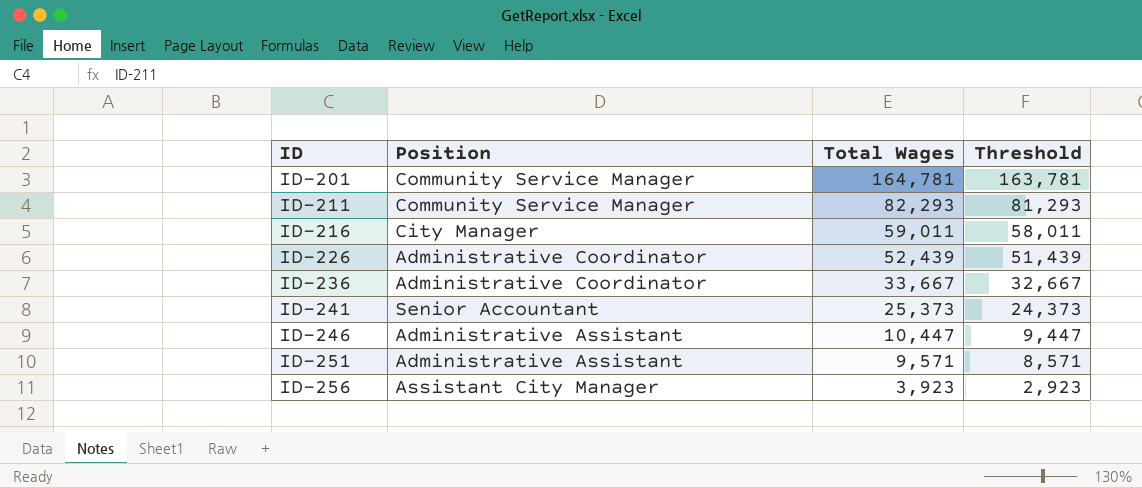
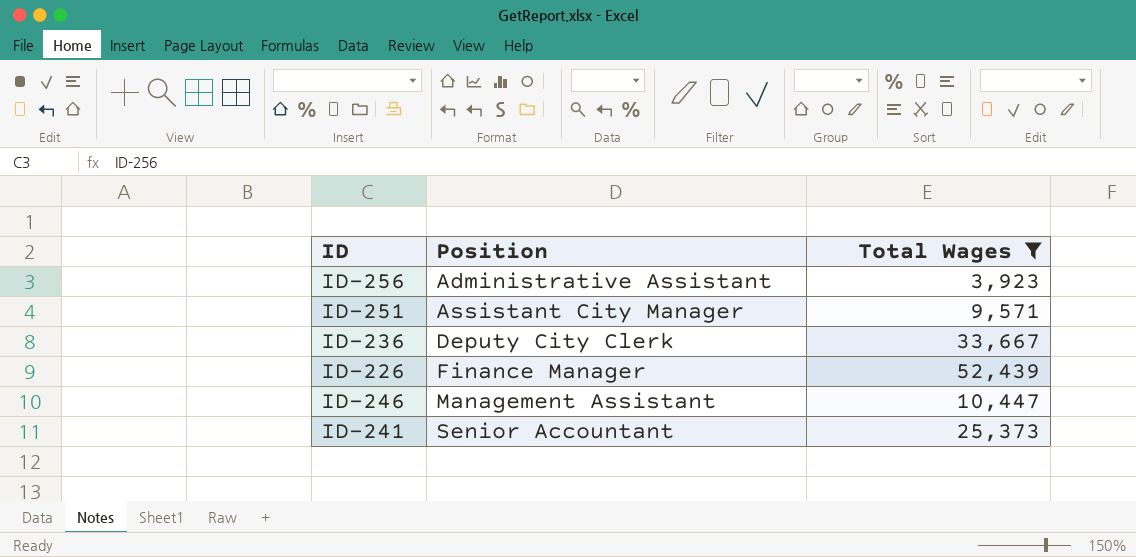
filter: none -> Total Wages <= 52,439
row order: ID ascending -> Position ascending
column Threshold | formula: [Total Wages] - 1000 -> none
ID-256 | Position: Assistant City Manager -> Administrative Assistant
ID-251 | Position: Administrative Assistant -> Assistant City Manager
ID-236 | Position: Administrative Coordinator -> Deputy City Clerk
ID-226 | Position: Administrative Coordinator -> Finance Manager
ID-246 | Position: Administrative Assistant -> Management Assistant

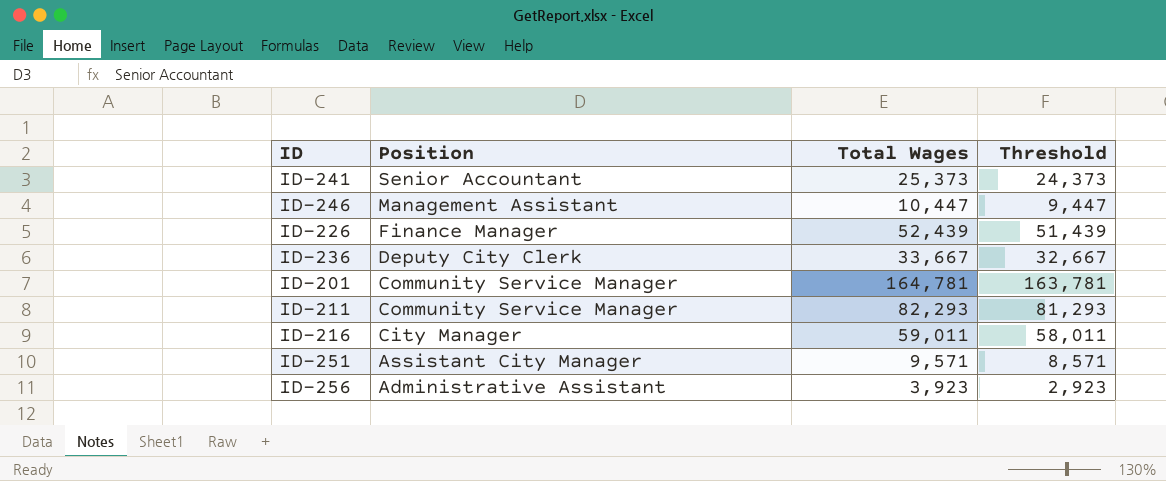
filter: Total Wages <= 52,439 -> none
row order: Position ascending -> Position descending
column Threshold | formula: none -> [Total Wages] - 1000

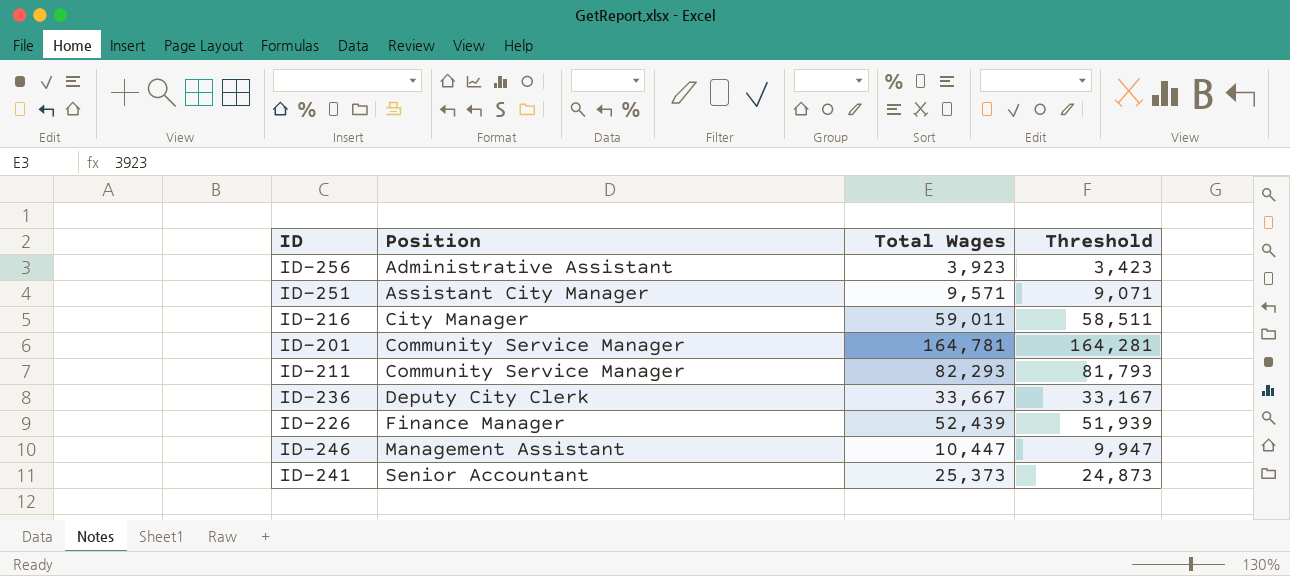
row order: Position descending -> Position ascending
column Threshold | formula: [Total Wages] - 1000 -> [Total Wages] - 500

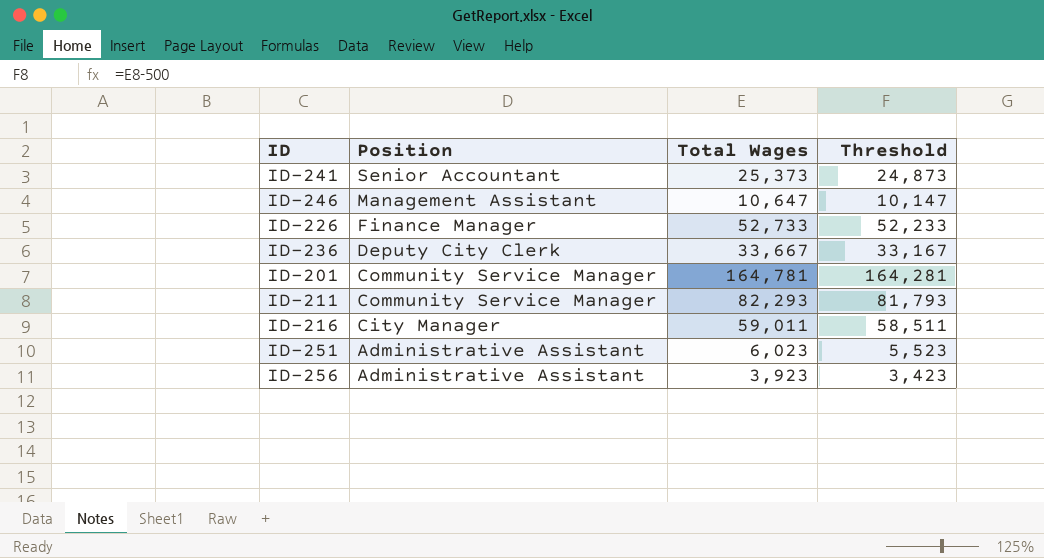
row order: Position ascending -> Position descending
ID-246 | Total Wages: 10,447 -> 10,647
ID-246 | Threshold: 9,947 -> 10,147
ID-226 | Total Wages: 52,439 -> 52,733
ID-226 | Threshold: 51,939 -> 52,233
ID-251 | Position: Assistant City Manager -> Administrative Assistant
ID-251 | Total Wages: 9,571 -> 6,023
ID-251 | Threshold: 9,071 -> 5,523

